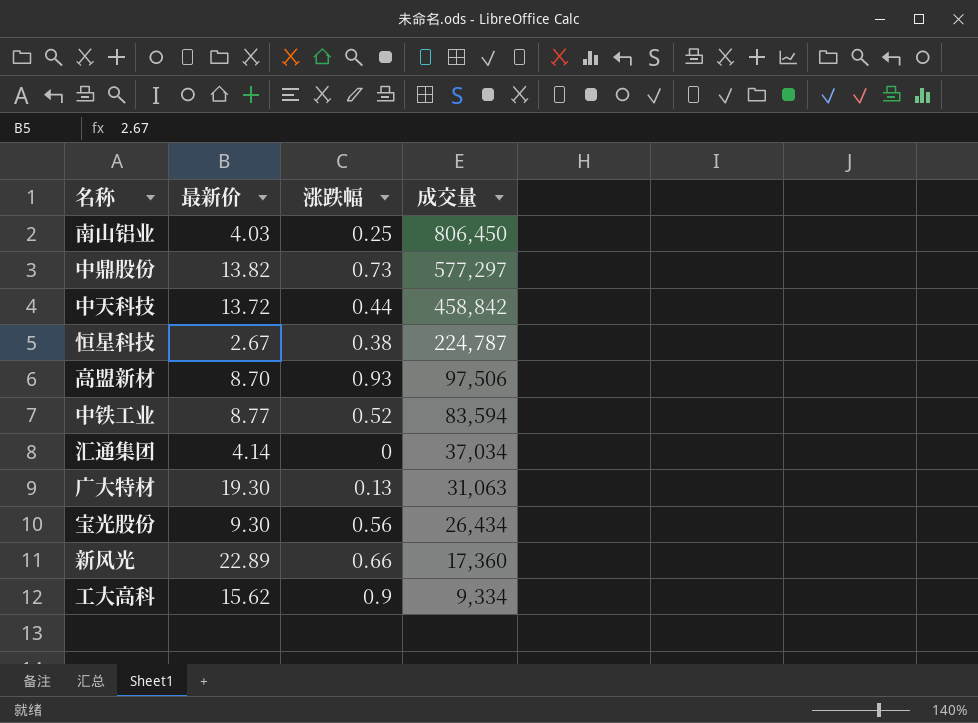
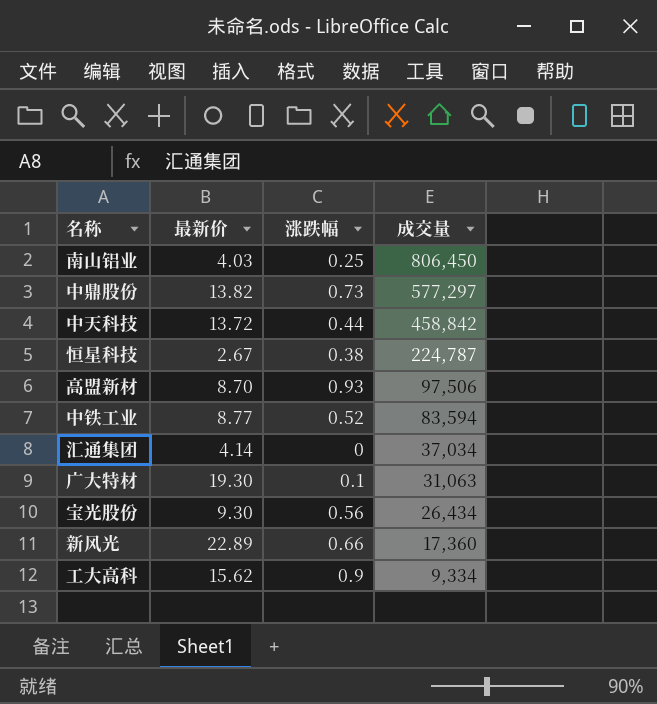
广大特材 | 涨跌幅: 0.13 -> 0.1

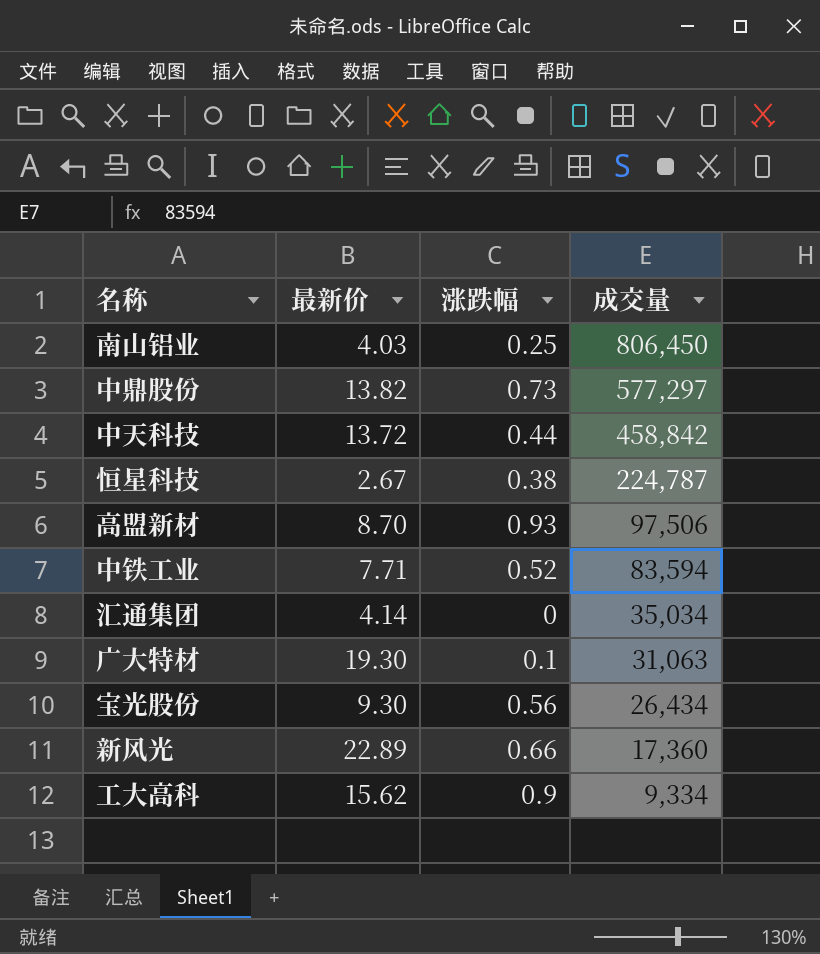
中铁工业 | 最新价: 8.77 -> 7.71
汇通集团 | 成交量: 37,034 -> 35,034

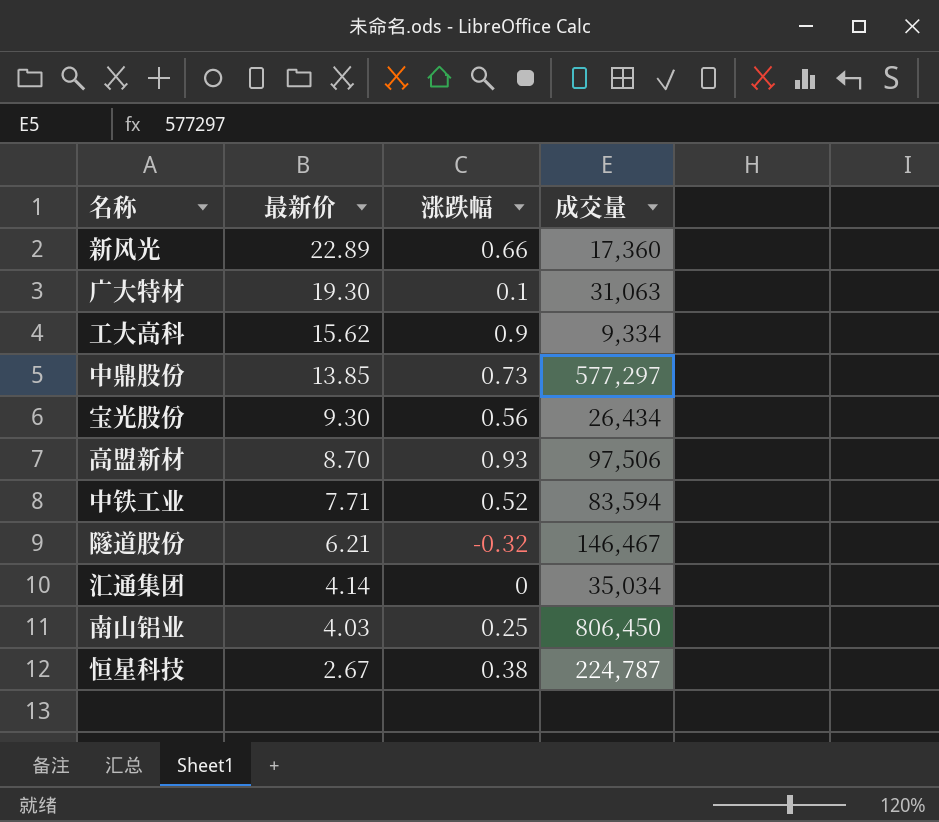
row order: 成交量 descending -> 最新价 descending
row 中天科技: 13.72 | 0.44 | 458,842 -> none
中鼎股份 | 最新价: 13.82 -> 13.85
row 隧道股份: none -> 6.21 | -0.32 | 146,467

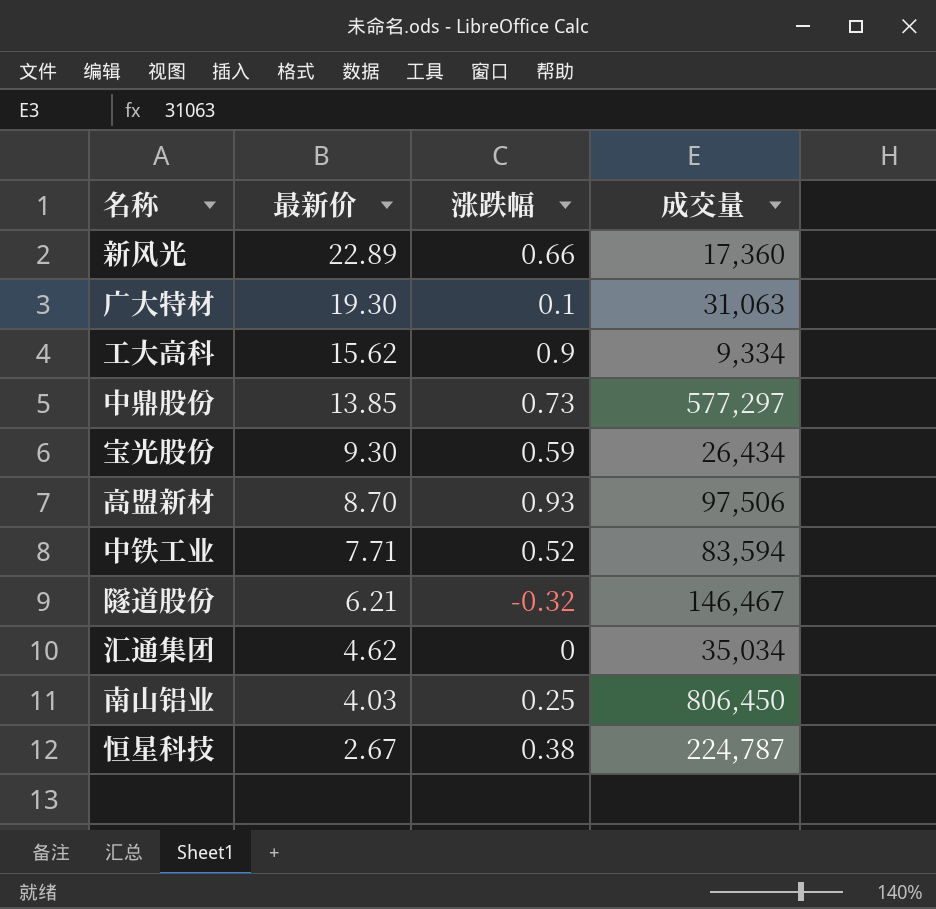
宝光股份 | 涨跌幅: 0.56 -> 0.59
汇通集团 | 最新价: 4.14 -> 4.62

